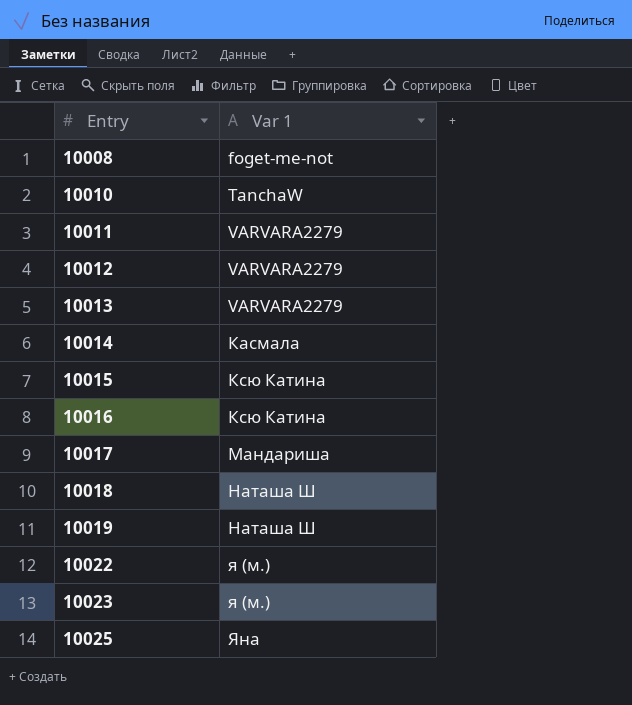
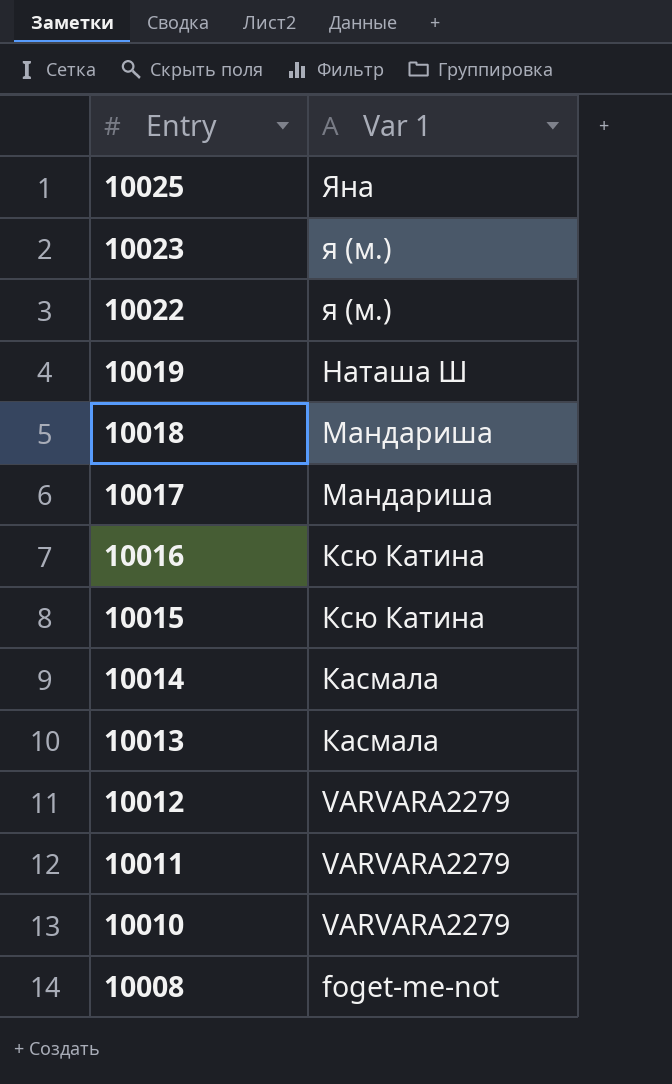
row order: Entry ascending -> Entry descending
10018 | Var 1: Наташа Ш -> Мандариша
10013 | Var 1: VARVARA2279 -> Касмала
10010 | Var 1: TanchaW -> VARVARA2279

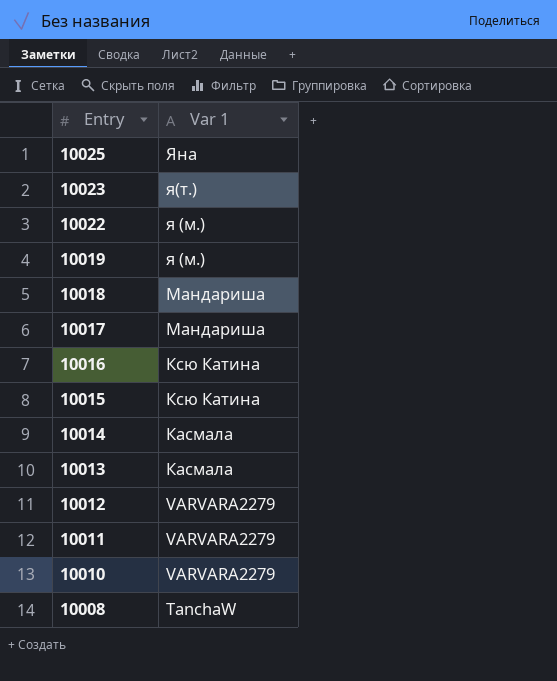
10023 | Var 1: я (м.) -> я(т.)
10019 | Var 1: Наташа Ш -> я (м.)
10008 | Var 1: foget-me-not -> TanchaW

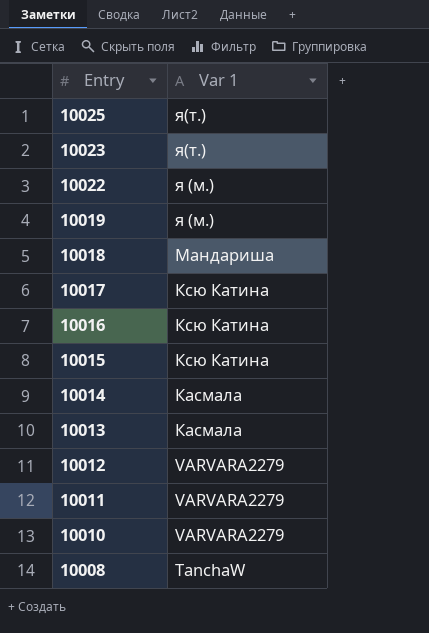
10025 | Var 1: Яна -> я(т.)
10017 | Var 1: Мандариша -> Ксю Катина

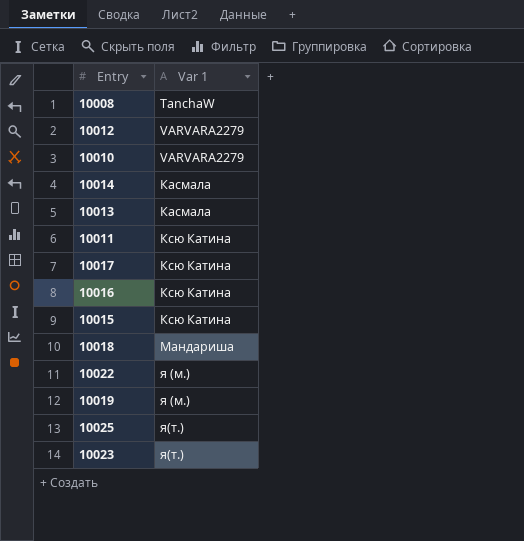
row order: Entry descending -> Var 1 ascending
10011 | Var 1: VARVARA2279 -> Ксю Катина

